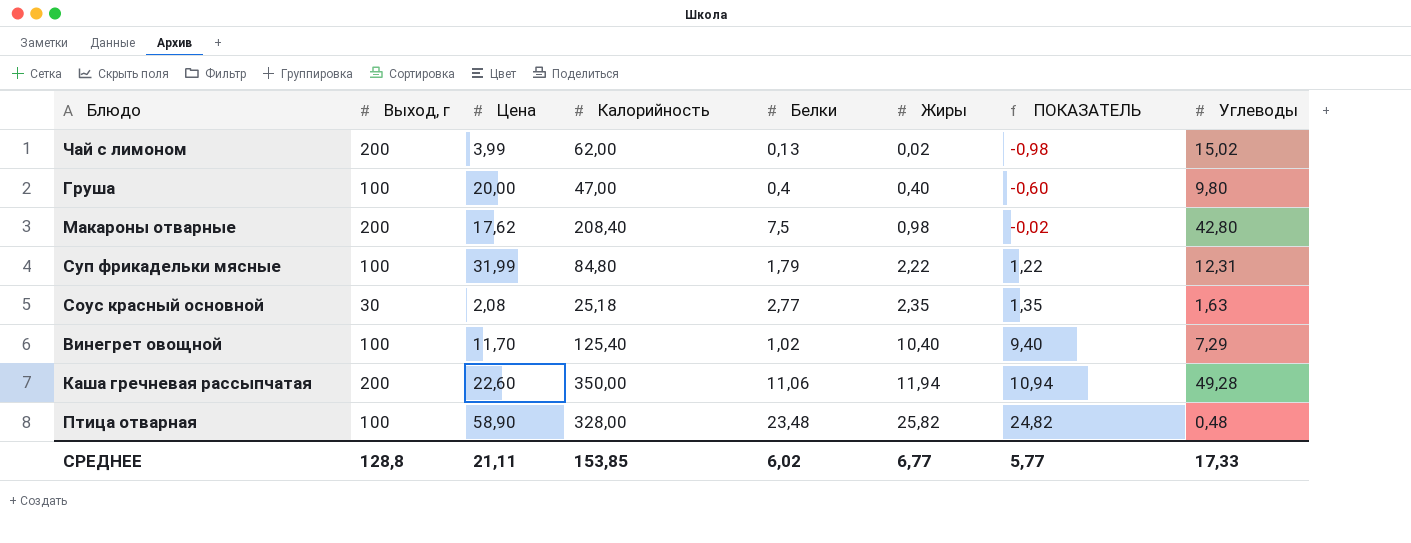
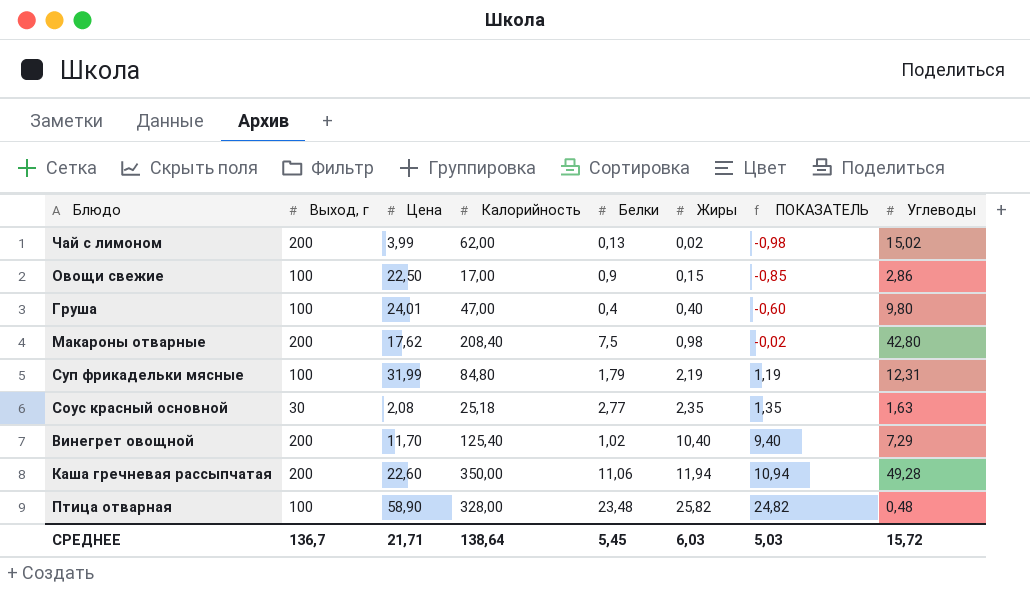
row Овощи свежие: none -> 100 | 22,50 | 17,00 | 0,9 | 0,15 | -0,85 | 2,86
Груша | Цена: 20,00 -> 24,01
Суп фрикадельки мясные | Жиры: 2,22 -> 2,19
Суп фрикадельки мясные | ПОКАЗАТЕЛЬ: 1,22 -> 1,19
Винегрет овощной | Выход, г: 100 -> 200
СРЕДНЕЕ | Выход, г: 128,8 -> 136,7
СРЕДНЕЕ | Цена: 21,11 -> 21,71
СРЕДНЕЕ | Калорийность: 153,85 -> 138,64
СРЕДНЕЕ | Белки: 6,02 -> 5,45
СРЕДНЕЕ | Жиры: 6,77 -> 6,03
СРЕДНЕЕ | ПОКАЗАТЕЛЬ: 5,77 -> 5,03
СРЕДНЕЕ | Углеводы: 17,33 -> 15,72

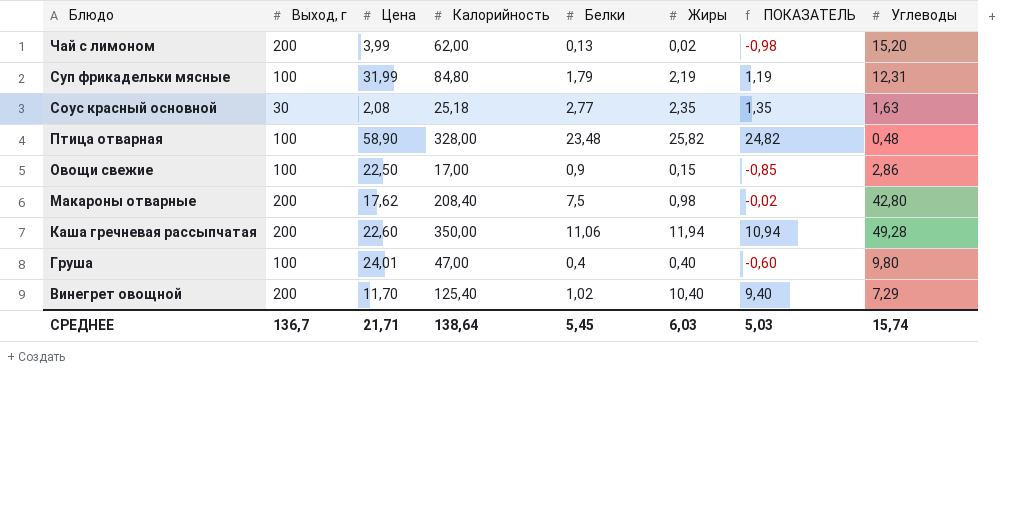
row order: Жиры ascending -> Блюдо descending
Чай с лимоном | Углеводы: 15,02 -> 15,20
СРЕДНЕЕ | Углеводы: 15,72 -> 15,74

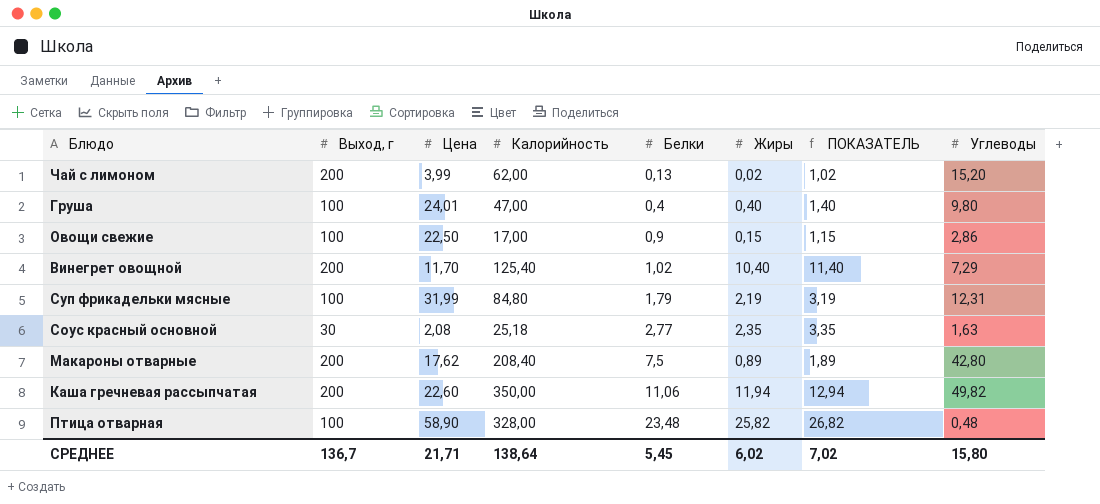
row order: Блюдо descending -> Белки ascending
column ПОКАЗАТЕЛЬ | formula: [Жиры] - 1 -> [Жиры] + 1
Макароны отварные | Жиры: 0,98 -> 0,89
Каша гречневая рассыпчатая | Углеводы: 49,28 -> 49,82
СРЕДНЕЕ | Жиры: 6,03 -> 6,02
СРЕДНЕЕ | ПОКАЗАТЕЛЬ: 5,03 -> 7,02
СРЕДНЕЕ | Углеводы: 15,74 -> 15,80

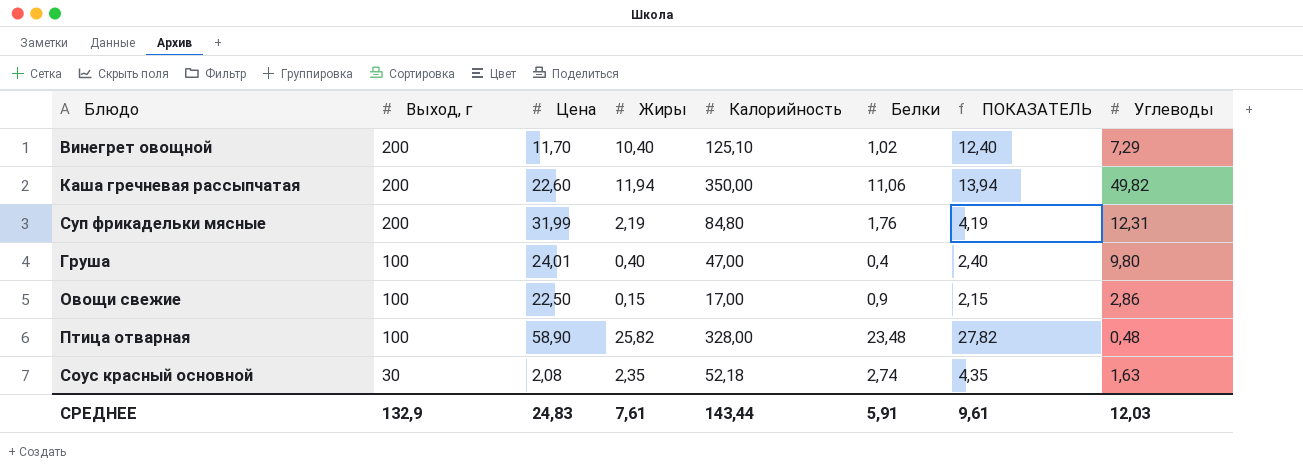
row order: Белки ascending -> Выход, г descending
column Жиры | position: 6 -> 4
column ПОКАЗАТЕЛЬ | formula: [Жиры] + 1 -> [Жиры] + 2
row Чай с лимоном: 200 | 3,99 | 62,00 | 0,13 | 0,02 | 1,02 | 15,20 -> none
row Макароны отварные: 200 | 17,62 | 208,40 | 7,5 | 0,89 | 1,89 | 42,80 -> none
Винегрет овощной | Калорийность: 125,40 -> 125,10
Суп фрикадельки мясные | Выход, г: 100 -> 200
Суп фрикадельки мясные | Белки: 1,79 -> 1,76
Соус красный основной | Калорийность: 25,18 -> 52,18
Соус красный основной | Белки: 2,77 -> 2,74
СРЕДНЕЕ | Выход, г: 136,7 -> 132,9
СРЕДНЕЕ | Цена: 21,71 -> 24,83
СРЕДНЕЕ | Жиры: 6,02 -> 7,61
СРЕДНЕЕ | Калорийность: 138,64 -> 143,44
СРЕДНЕЕ | Белки: 5,45 -> 5,91
СРЕДНЕЕ | ПОКАЗАТЕЛЬ: 7,02 -> 9,61
СРЕДНЕЕ | Углеводы: 15,80 -> 12,03

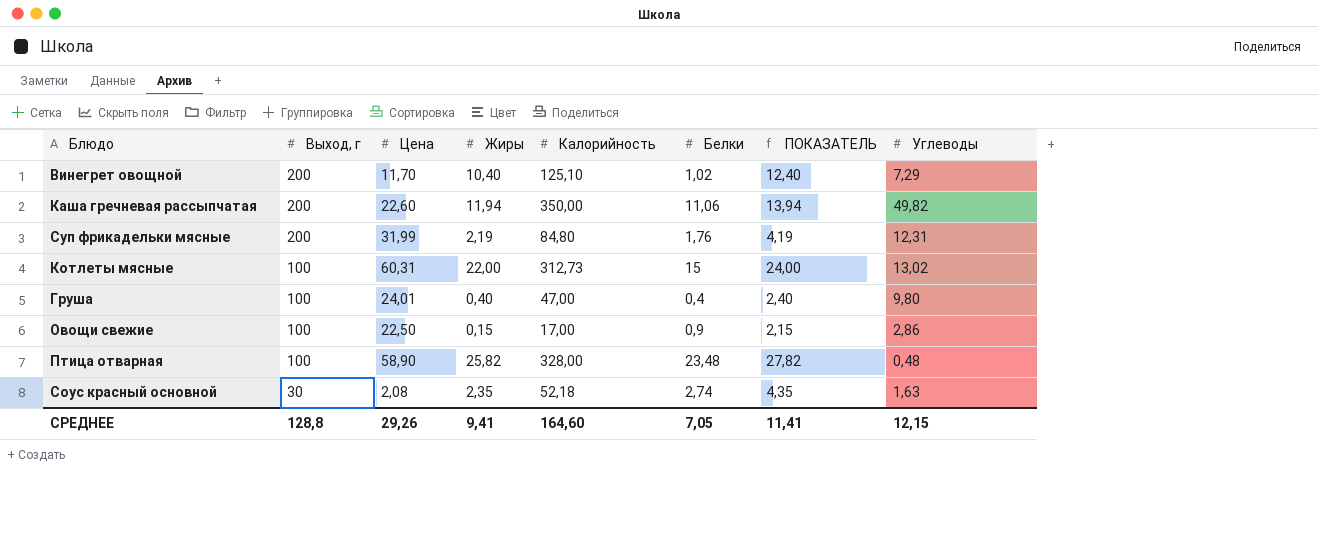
row Котлеты мясные: none -> 100 | 60,31 | 22,00 | 312,73 | 15 | 24,00 | 13,02
СРЕДНЕЕ | Выход, г: 132,9 -> 128,8
СРЕДНЕЕ | Цена: 24,83 -> 29,26
СРЕДНЕЕ | Жиры: 7,61 -> 9,41
СРЕДНЕЕ | Калорийность: 143,44 -> 164,60
СРЕДНЕЕ | Белки: 5,91 -> 7,05
СРЕДНЕЕ | ПОКАЗАТЕЛЬ: 9,61 -> 11,41
СРЕДНЕЕ | Углеводы: 12,03 -> 12,15

